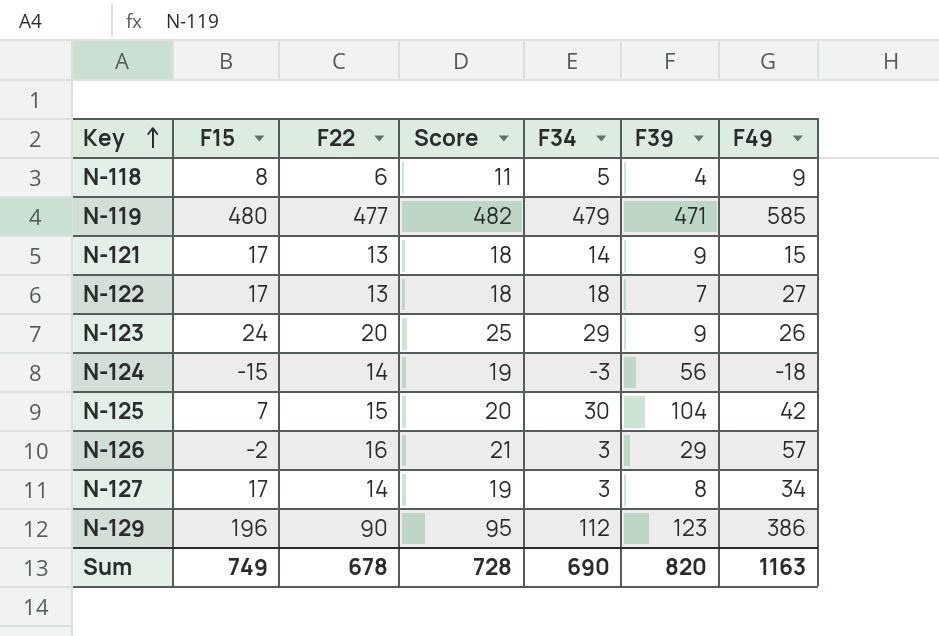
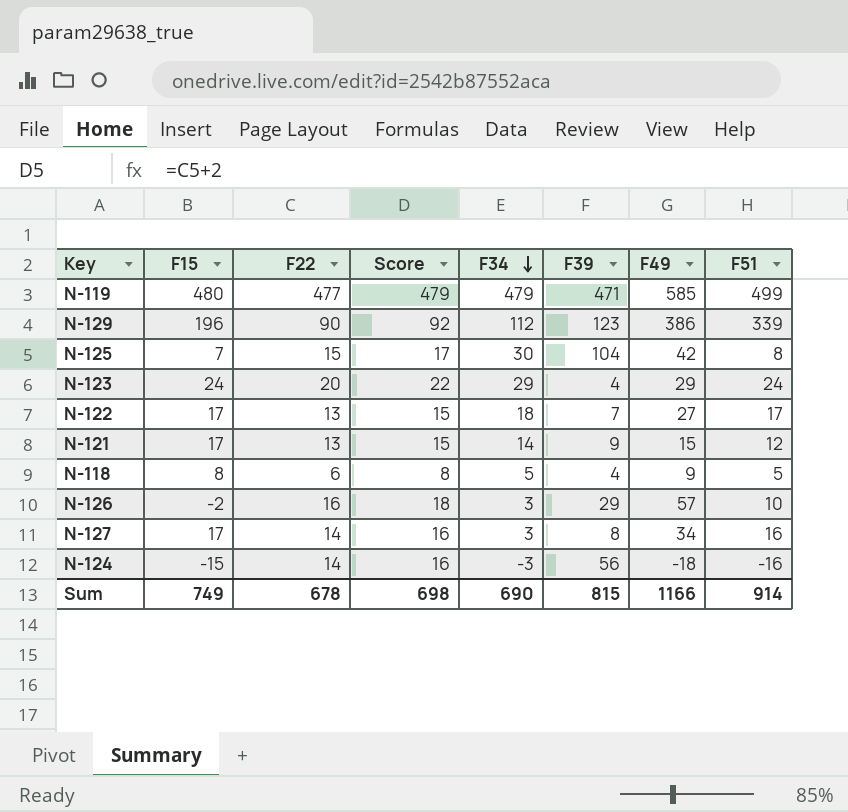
row order: Key ascending -> F34 descending
column Score | formula: [F22] + 5 -> [F22] + 2
column F51 | position: none -> 8
N-123 | F39: 9 -> 4
N-123 | F49: 26 -> 29
Sum | Score: 728 -> 698
Sum | F39: 820 -> 815
Sum | F49: 1163 -> 1166

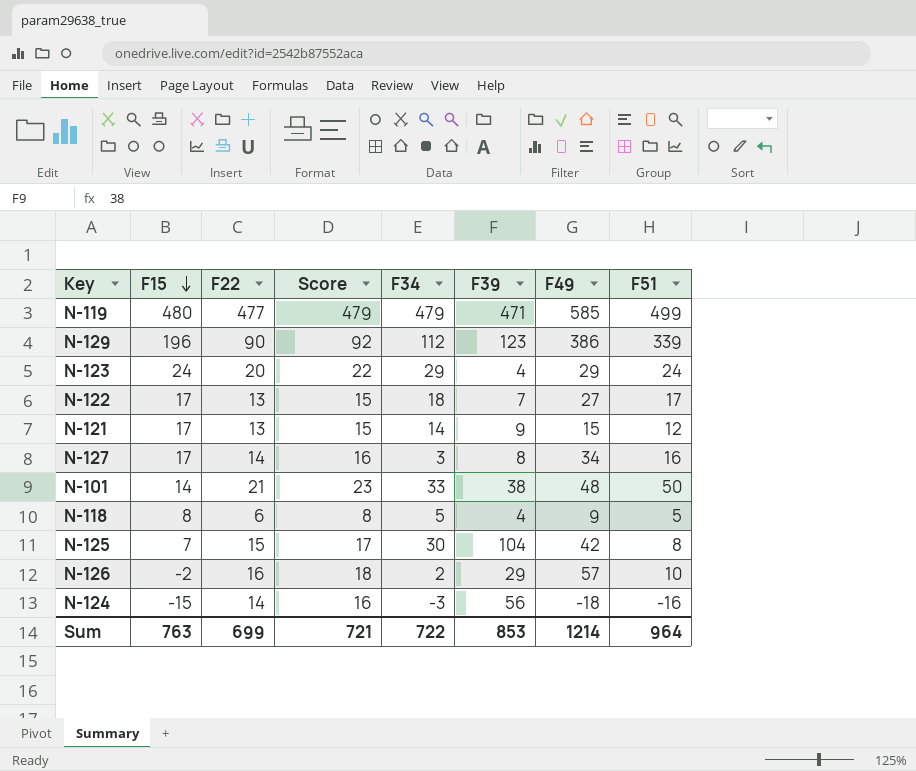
row order: F34 descending -> F15 descending
row N-101: none -> 14 | 21 | 23 | 33 | 38 | 48 | 50
N-126 | F34: 3 -> 2
Sum | F15: 749 -> 763
Sum | F22: 678 -> 699
Sum | Score: 698 -> 721
Sum | F34: 690 -> 722
Sum | F39: 815 -> 853
Sum | F49: 1166 -> 1214
Sum | F51: 914 -> 964

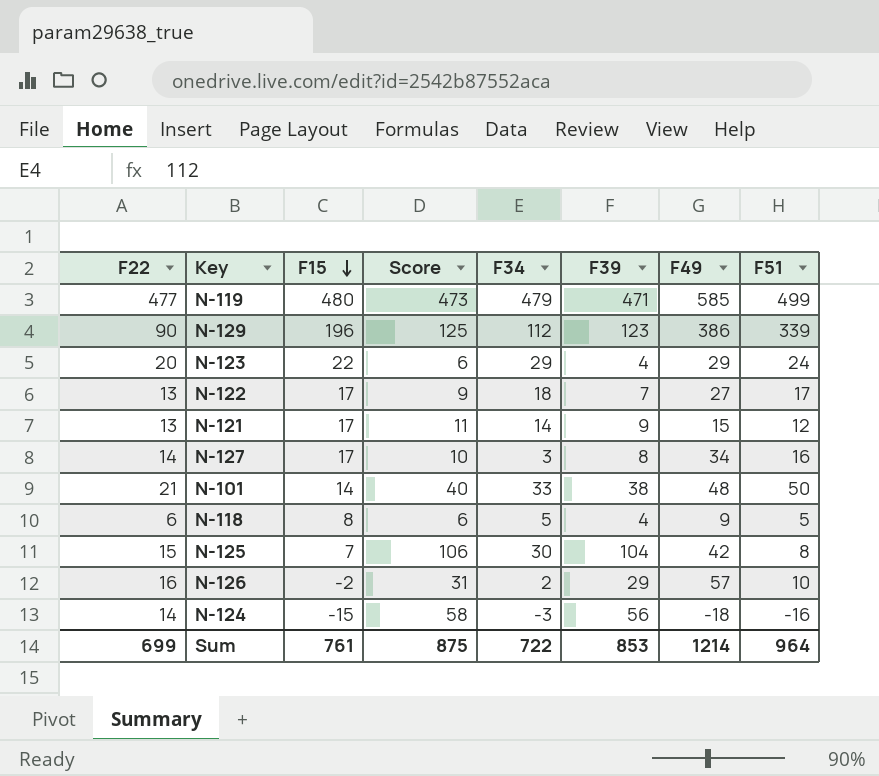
column F22 | position: 3 -> 1
column Score | formula: [F22] + 2 -> [F39] + 2
N-123 | F15: 24 -> 22
Sum | F15: 763 -> 761
Sum | Score: 721 -> 875

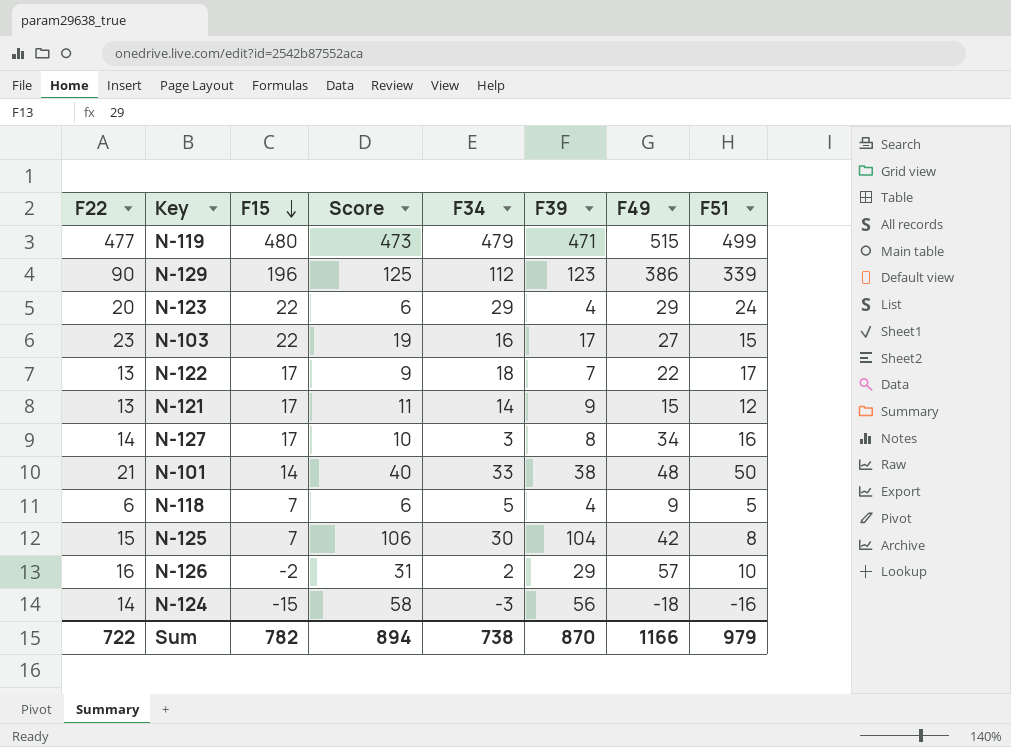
N-119 | F49: 585 -> 515
row N-103: none -> 23 | 22 | 19 | 16 | 17 | 27 | 15
N-122 | F49: 27 -> 22
N-118 | F15: 8 -> 7
Sum | F22: 699 -> 722
Sum | F15: 761 -> 782
Sum | Score: 875 -> 894
Sum | F34: 722 -> 738
Sum | F39: 853 -> 870
Sum | F49: 1214 -> 1166
Sum | F51: 964 -> 979

